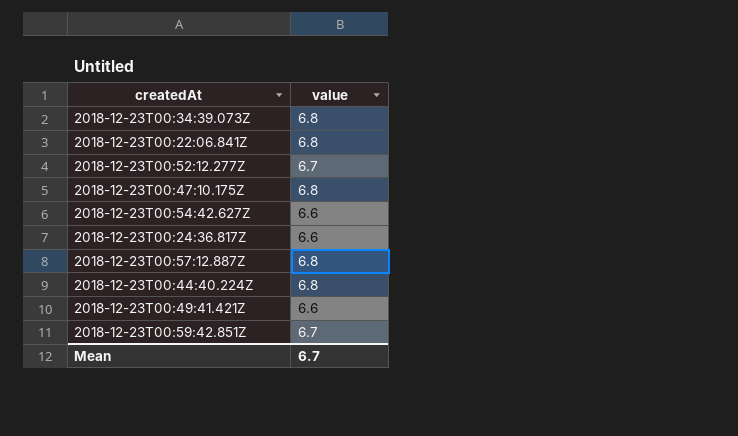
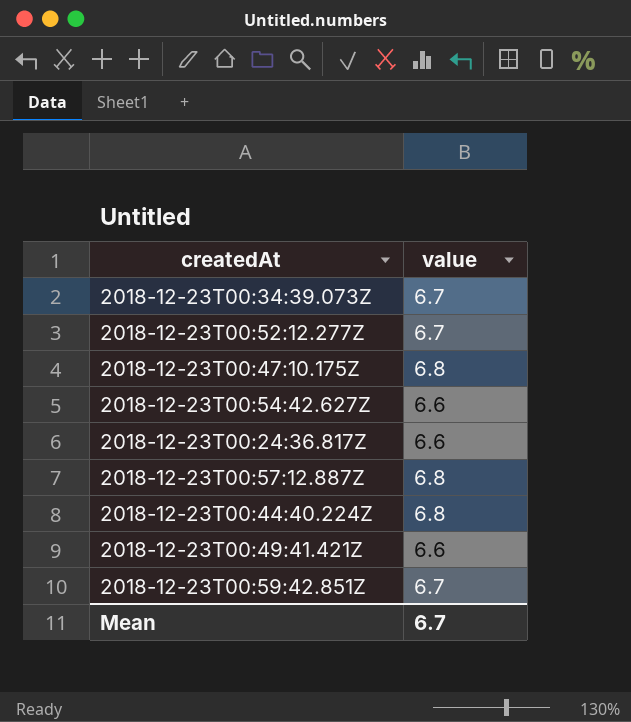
row 2018-12-23T00:22:06.841Z: 6.8 -> none
2018-12-23T00:34:39.073Z | value: 6.8 -> 6.7

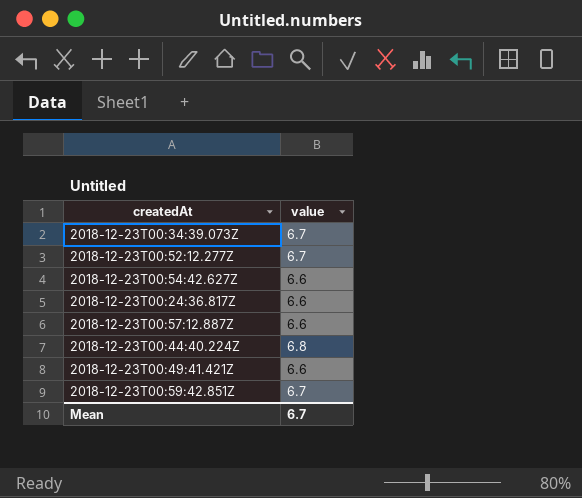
row 2018-12-23T00:47:10.175Z: 6.8 -> none
2018-12-23T00:57:12.887Z | value: 6.8 -> 6.6

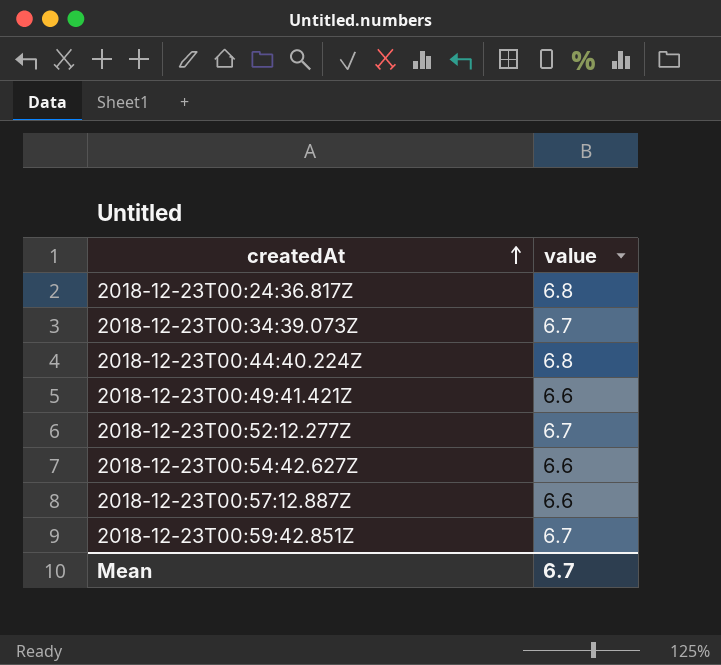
row order: none -> createdAt ascending
2018-12-23T00:24:36.817Z | value: 6.6 -> 6.8

